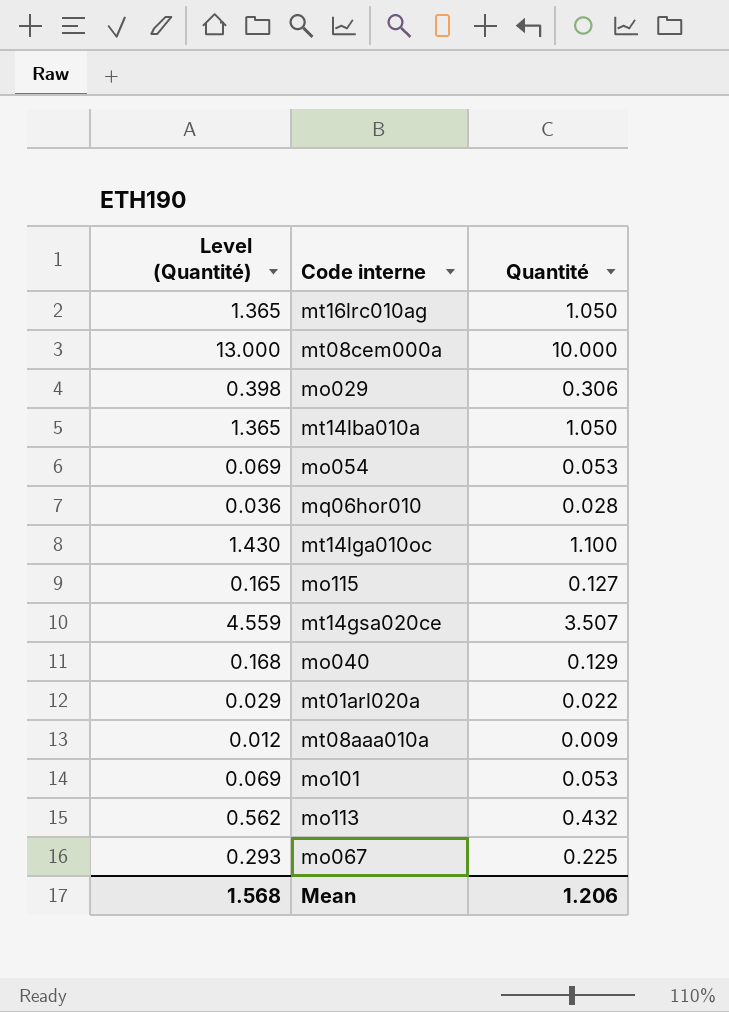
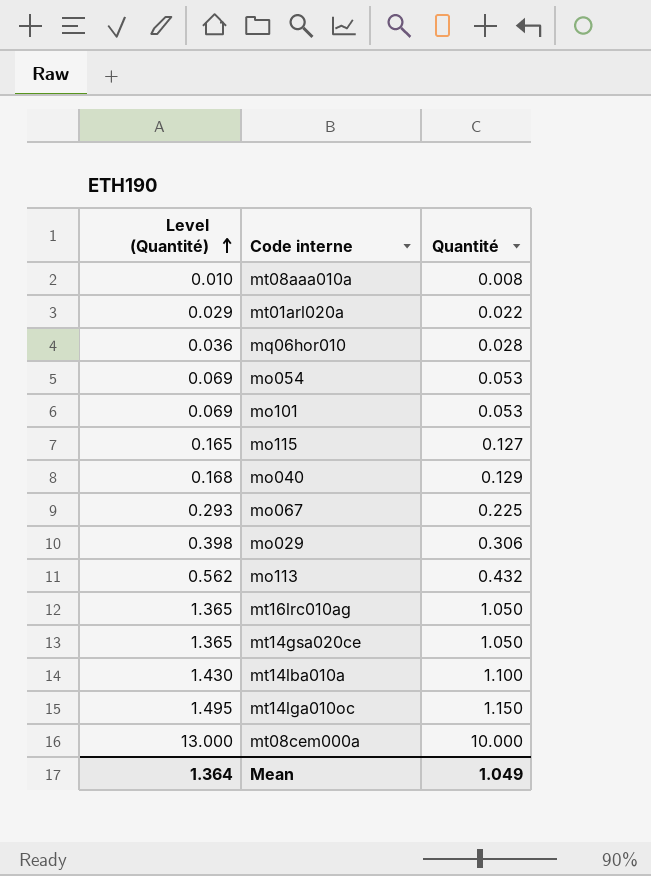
row order: none -> Level (Quantité) ascending
mt08aaa010a | Level (Quantité): 0.012 -> 0.010
mt08aaa010a | Quantité: 0.009 -> 0.008
mt14gsa020ce | Level (Quantité): 4.559 -> 1.365
mt14gsa020ce | Quantité: 3.507 -> 1.050
mt14lba010a | Level (Quantité): 1.365 -> 1.430
mt14lba010a | Quantité: 1.050 -> 1.100
mt14lga010oc | Level (Quantité): 1.430 -> 1.495
mt14lga010oc | Quantité: 1.100 -> 1.150
Mean | Level (Quantité): 1.568 -> 1.364
Mean | Quantité: 1.206 -> 1.049

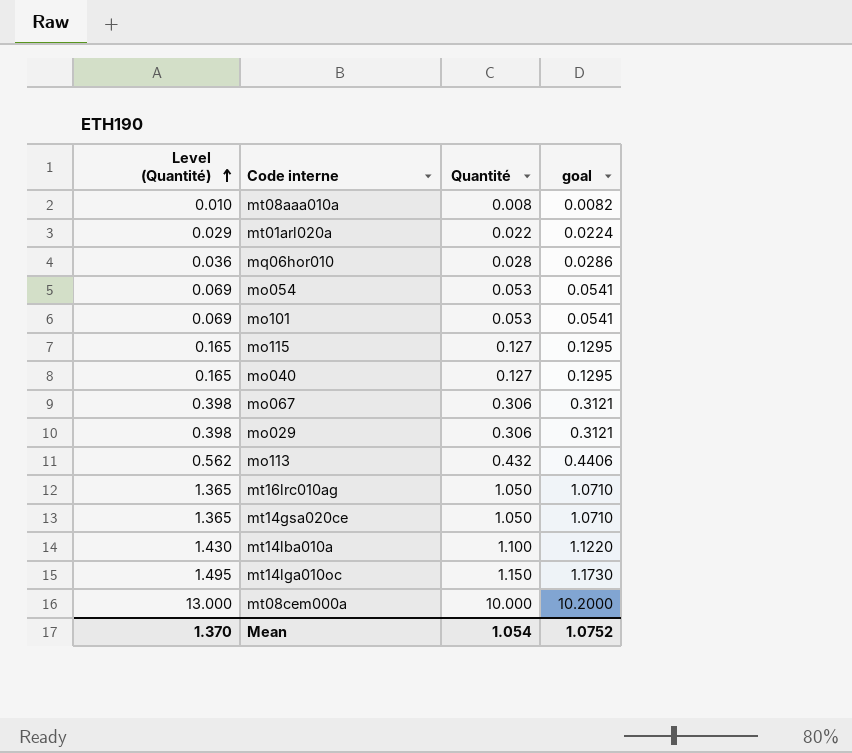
column goal | formula: none -> [Quantité] * 1.02
mo040 | Level (Quantité): 0.168 -> 0.165
mo040 | Quantité: 0.129 -> 0.127
mo067 | Level (Quantité): 0.293 -> 0.398
mo067 | Quantité: 0.225 -> 0.306
Mean | Level (Quantité): 1.364 -> 1.370
Mean | Quantité: 1.049 -> 1.054

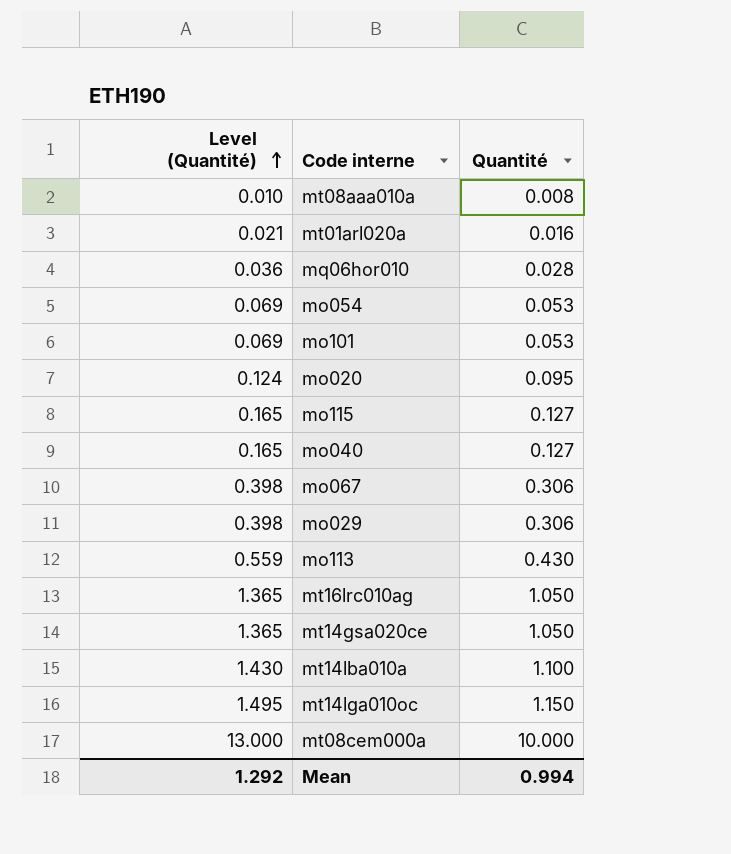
column goal | formula: [Quantité] * 1.02 -> none
mt01arl020a | Level (Quantité): 0.029 -> 0.021
mt01arl020a | Quantité: 0.022 -> 0.016
row mo020: none -> 0.124 | 0.095
mo113 | Level (Quantité): 0.562 -> 0.559
mo113 | Quantité: 0.432 -> 0.430
Mean | Level (Quantité): 1.370 -> 1.292
Mean | Quantité: 1.054 -> 0.994

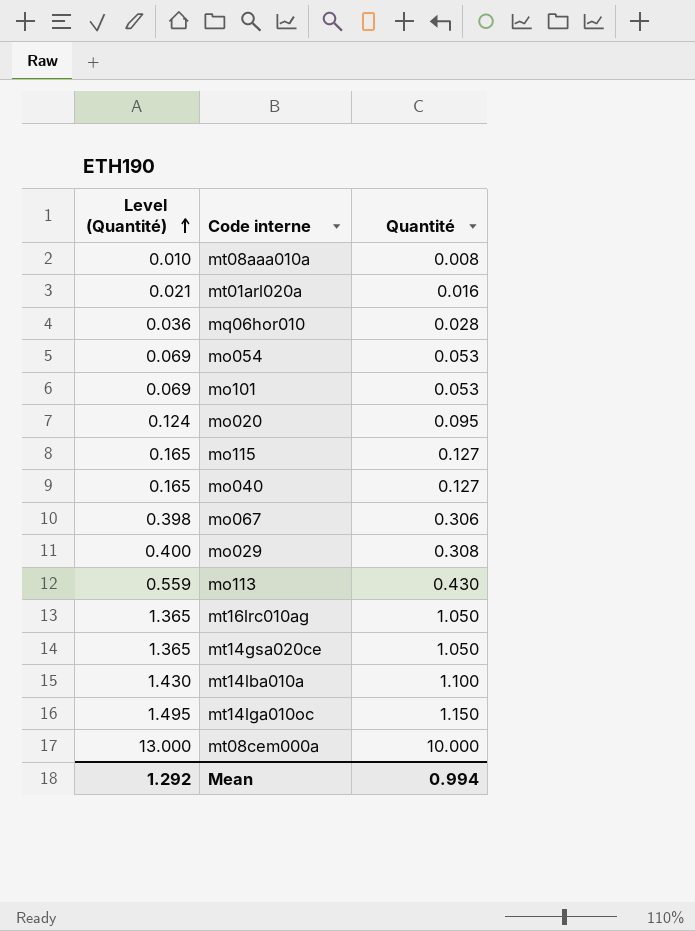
mo029 | Level (Quantité): 0.398 -> 0.400
mo029 | Quantité: 0.306 -> 0.308

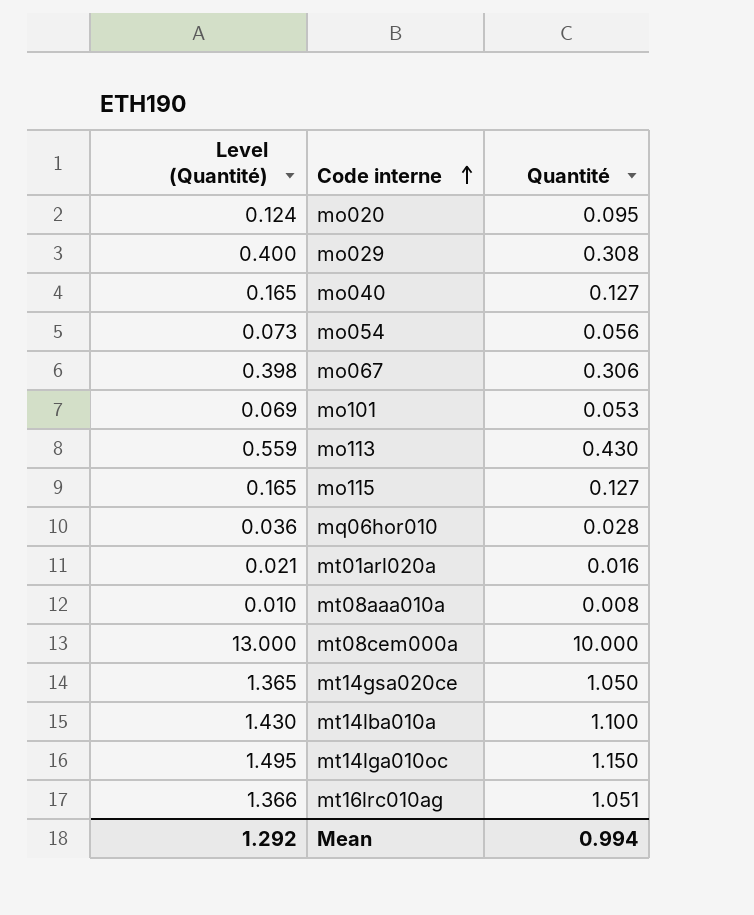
row order: Level (Quantité) ascending -> Code interne ascending
mo054 | Level (Quantité): 0.069 -> 0.073
mo054 | Quantité: 0.053 -> 0.056
mt16lrc010ag | Level (Quantité): 1.365 -> 1.366
mt16lrc010ag | Quantité: 1.050 -> 1.051

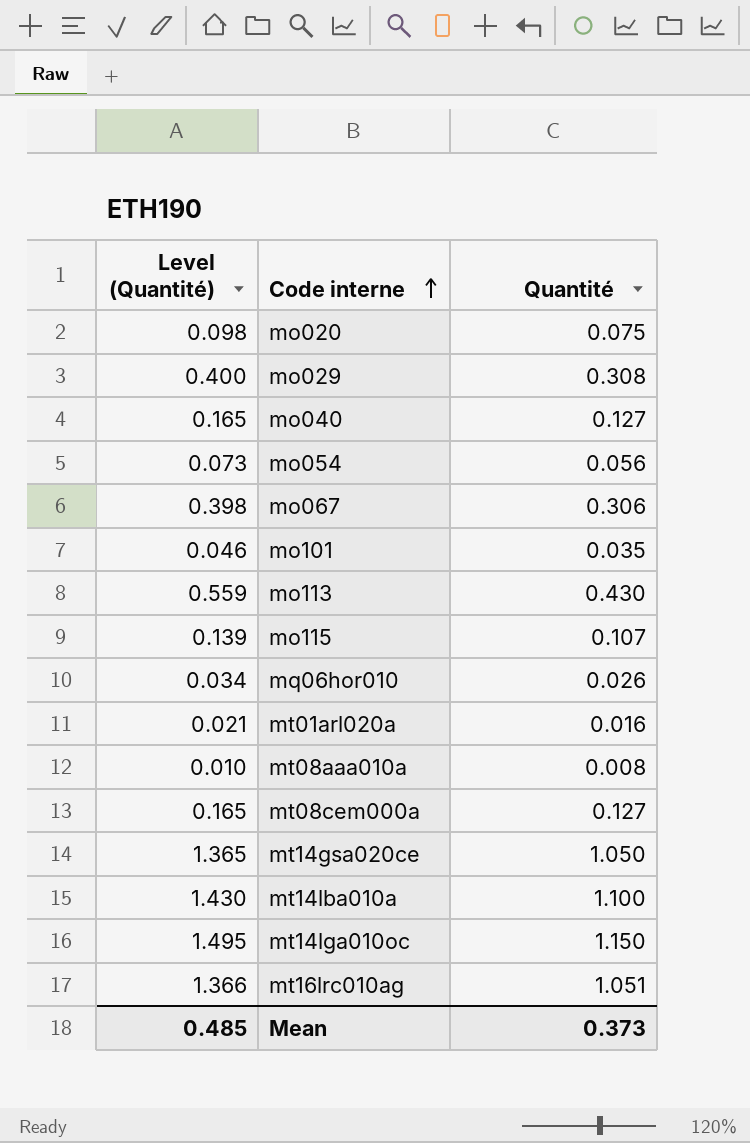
mo020 | Level (Quantité): 0.124 -> 0.098
mo020 | Quantité: 0.095 -> 0.075
mo101 | Level (Quantité): 0.069 -> 0.046
mo101 | Quantité: 0.053 -> 0.035
mo115 | Level (Quantité): 0.165 -> 0.139
mo115 | Quantité: 0.127 -> 0.107
mq06hor010 | Level (Quantité): 0.036 -> 0.034
mq06hor010 | Quantité: 0.028 -> 0.026
mt08cem000a | Level (Quantité): 13.000 -> 0.165
mt08cem000a | Quantité: 10.000 -> 0.127
Mean | Level (Quantité): 1.292 -> 0.485
Mean | Quantité: 0.994 -> 0.373

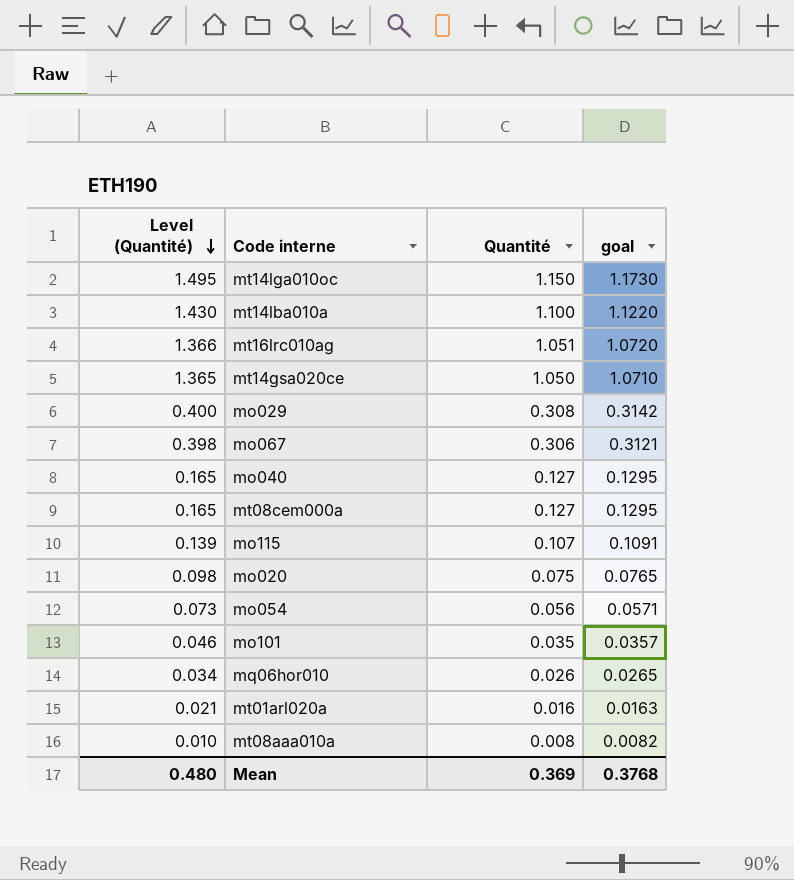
row order: Code interne ascending -> Level (Quantité) descending
column goal | formula: none -> [Quantité] * 1.02
row mo113: 0.559 | 0.430 -> none
Mean | Level (Quantité): 0.485 -> 0.480
Mean | Quantité: 0.373 -> 0.369

